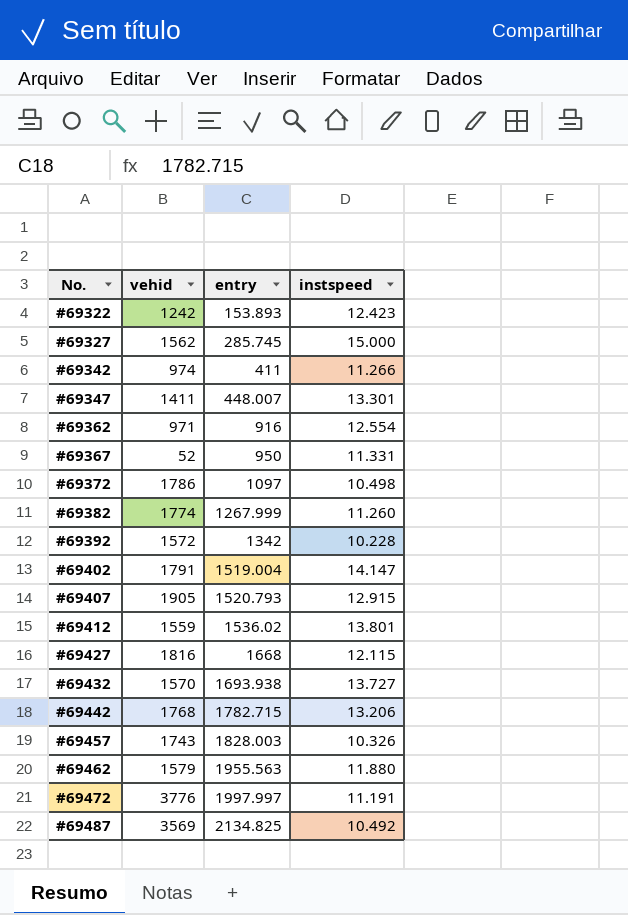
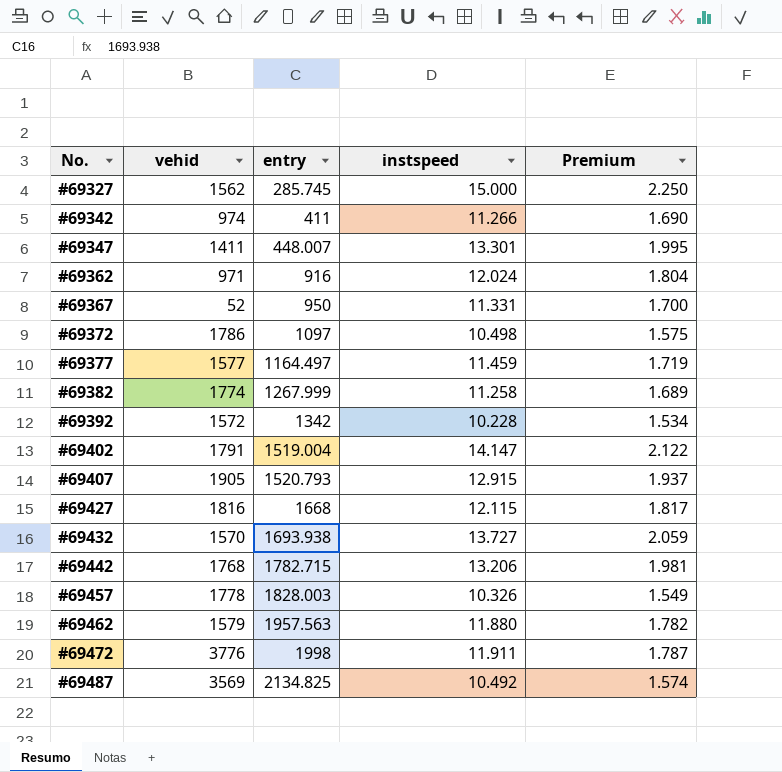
column Premium | formula: none -> [instspeed] * 0.15
row #69322: 1242 | 153.893 | 12.423 -> none
row #69412: 1559 | 1536.02 | 13.801 -> none
#69362 | instspeed: 12.554 -> 12.024
row #69377: none -> 1577 | 1164.497 | 11.459 | 1.719
#69382 | instspeed: 11.260 -> 11.258
#69457 | vehid: 1743 -> 1778
#69462 | entry: 1955.563 -> 1957.563
#69472 | entry: 1997.997 -> 1998
#69472 | instspeed: 11.191 -> 11.911

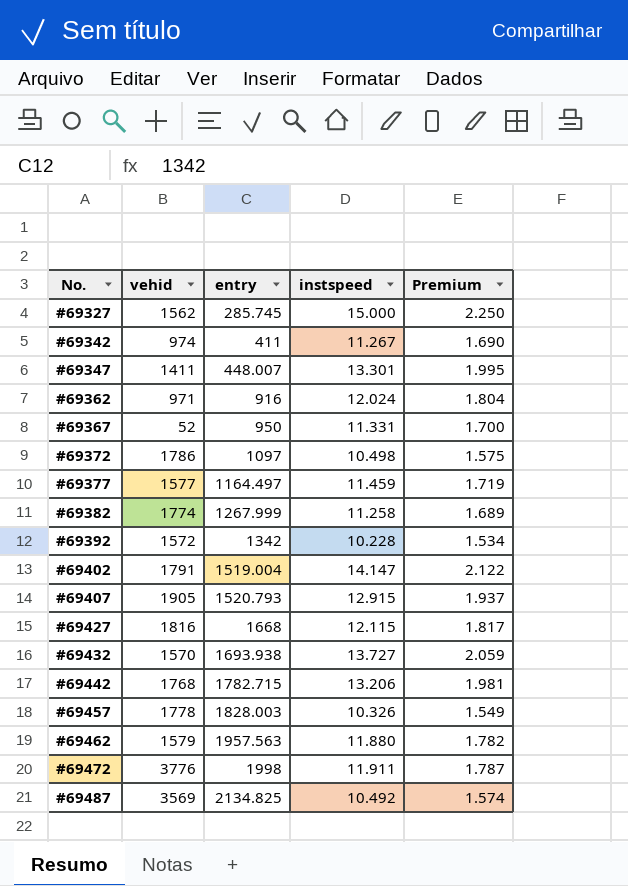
#69342 | instspeed: 11.266 -> 11.267

